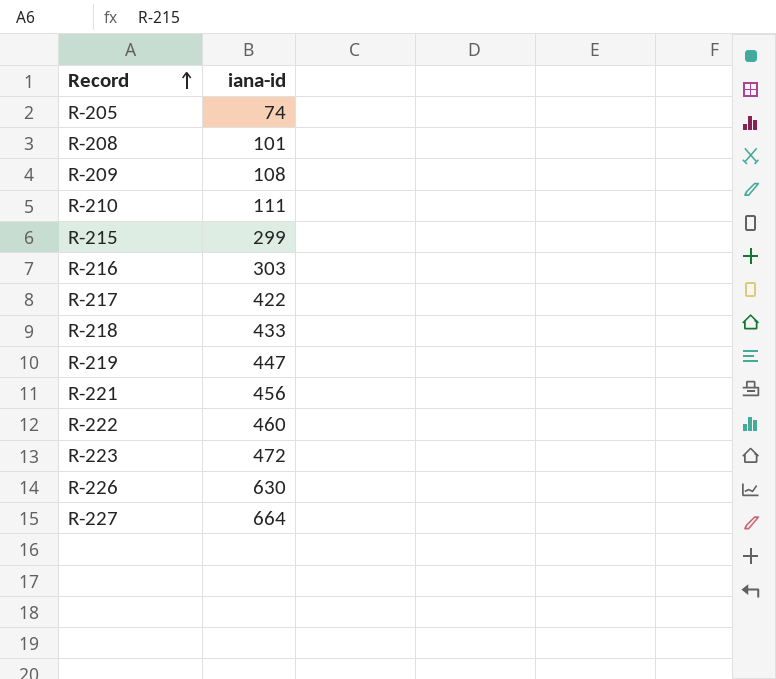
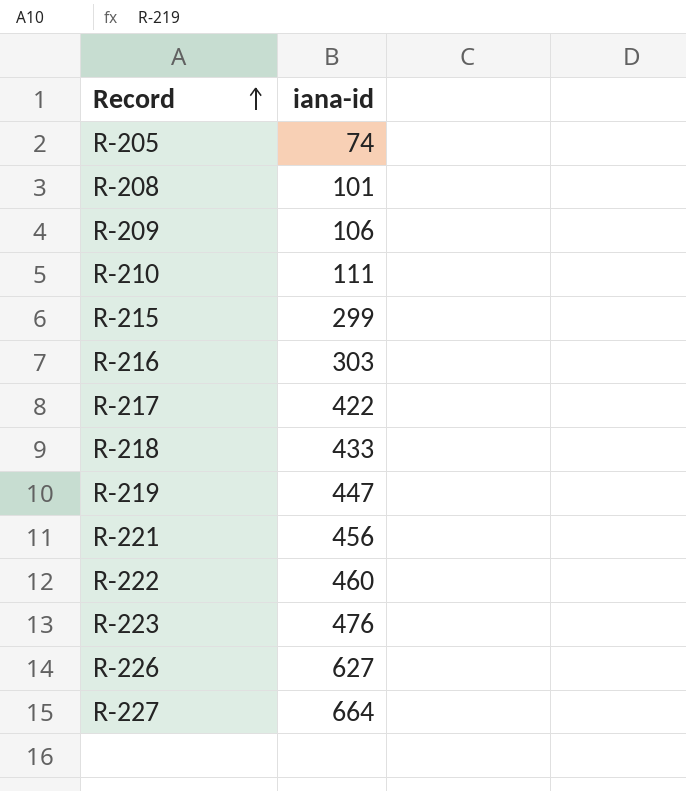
R-209 | iana-id: 108 -> 106
R-223 | iana-id: 472 -> 476
R-226 | iana-id: 630 -> 627

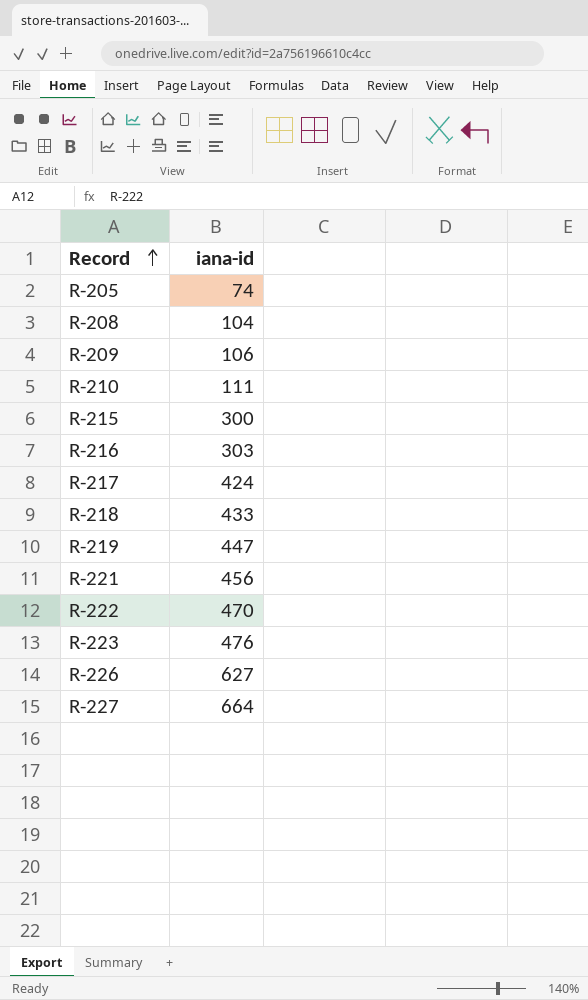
R-208 | iana-id: 101 -> 104
R-215 | iana-id: 299 -> 300
R-217 | iana-id: 422 -> 424
R-222 | iana-id: 460 -> 470

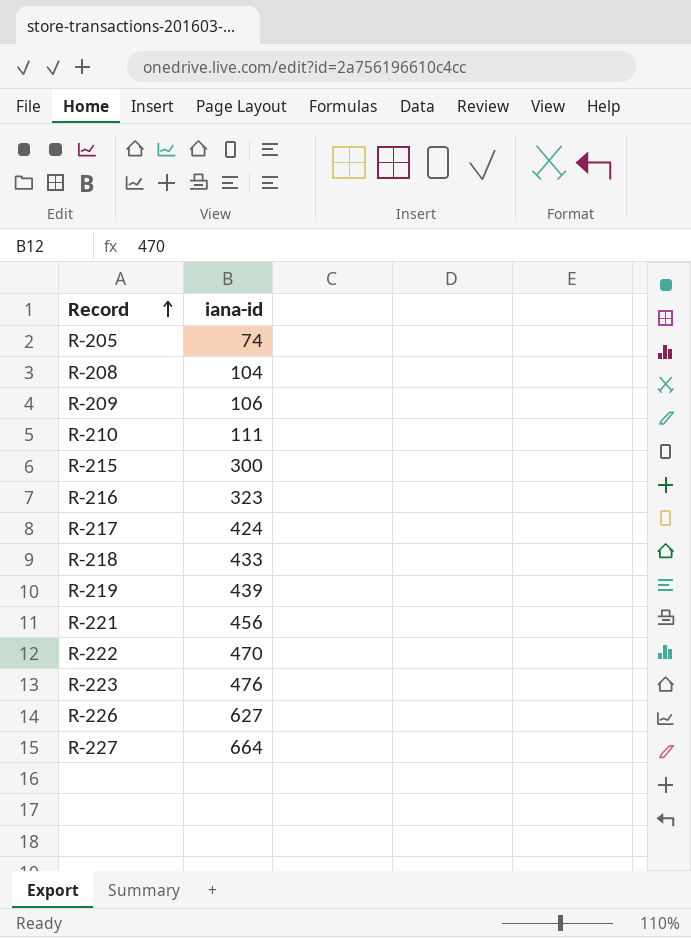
R-216 | iana-id: 303 -> 323
R-219 | iana-id: 447 -> 439

